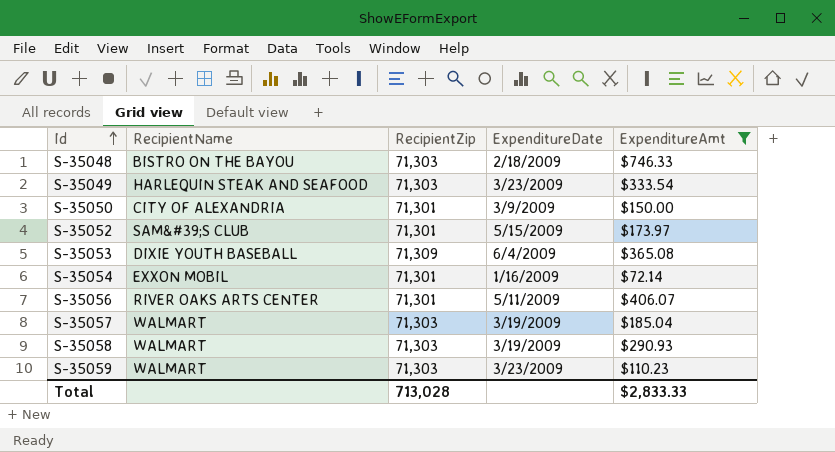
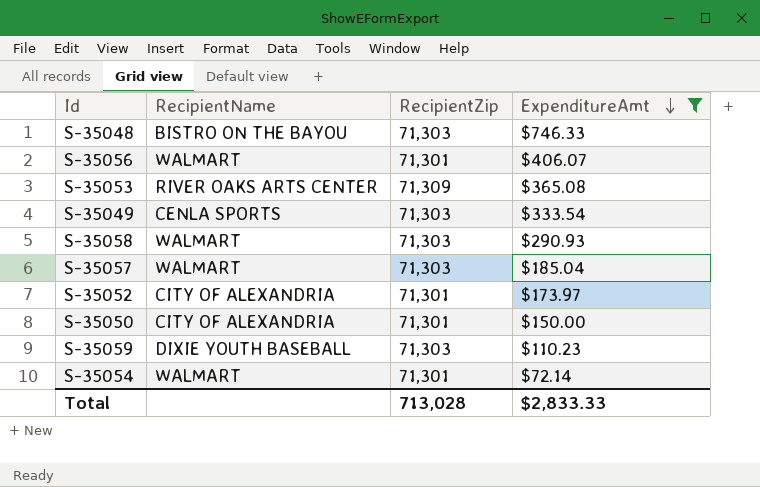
row order: Id ascending -> ExpenditureAmt descending
column ExpenditureDate | position: 4 -> none
S-35056 | RecipientName: RIVER OAKS ARTS CENTER -> WALMART
S-35053 | RecipientName: DIXIE YOUTH BASEBALL -> RIVER OAKS ARTS CENTER
S-35049 | RecipientName: HARLEQUIN STEAK AND SEAFOOD -> CENLA SPORTS
S-35052 | RecipientName: SAM&#39;S CLUB -> CITY OF ALEXANDRIA
S-35059 | RecipientName: WALMART -> DIXIE YOUTH BASEBALL
S-35054 | RecipientName: EXXON MOBIL -> WALMART

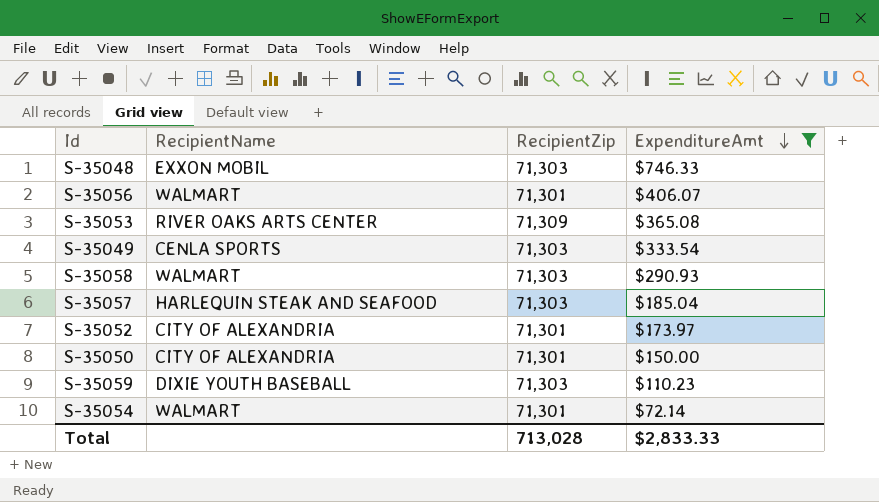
S-35048 | RecipientName: BISTRO ON THE BAYOU -> EXXON MOBIL
S-35057 | RecipientName: WALMART -> HARLEQUIN STEAK AND SEAFOOD

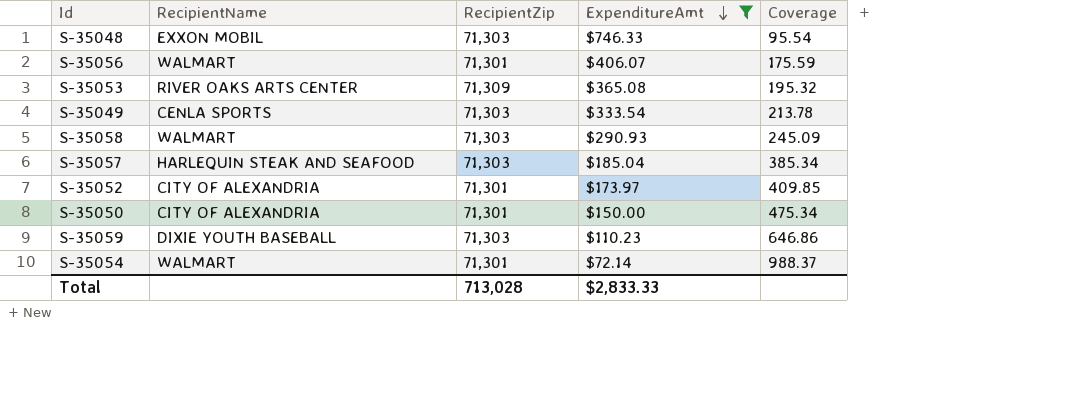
column Coverage | formula: none -> [RecipientZip] / [ExpenditureAmt]

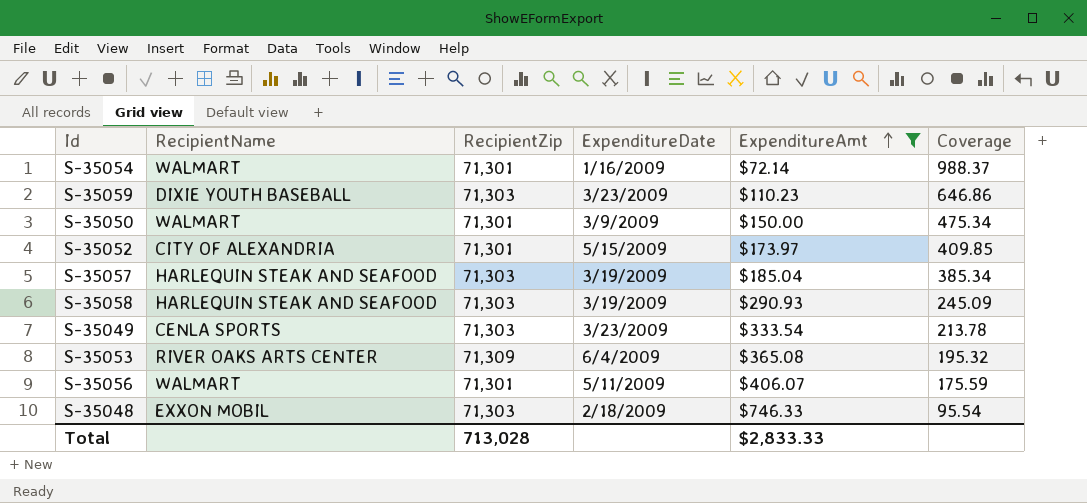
row order: ExpenditureAmt descending -> ExpenditureAmt ascending
column ExpenditureDate | position: none -> 4
S-35050 | RecipientName: CITY OF ALEXANDRIA -> WALMART
S-35058 | RecipientName: WALMART -> HARLEQUIN STEAK AND SEAFOOD

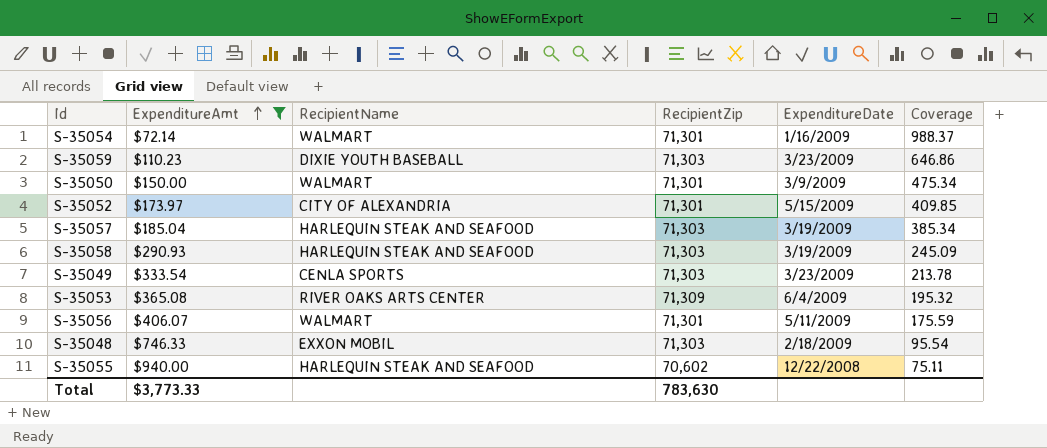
column ExpenditureAmt | position: 5 -> 2
row S-35055: none -> $940.00 | HARLEQUIN STEAK AND SEAFOOD | 70,602 | 12/22/2008 | 75.11
Total | ExpenditureAmt: $2,833.33 -> $3,773.33
Total | RecipientZip: 713,028 -> 783,630

